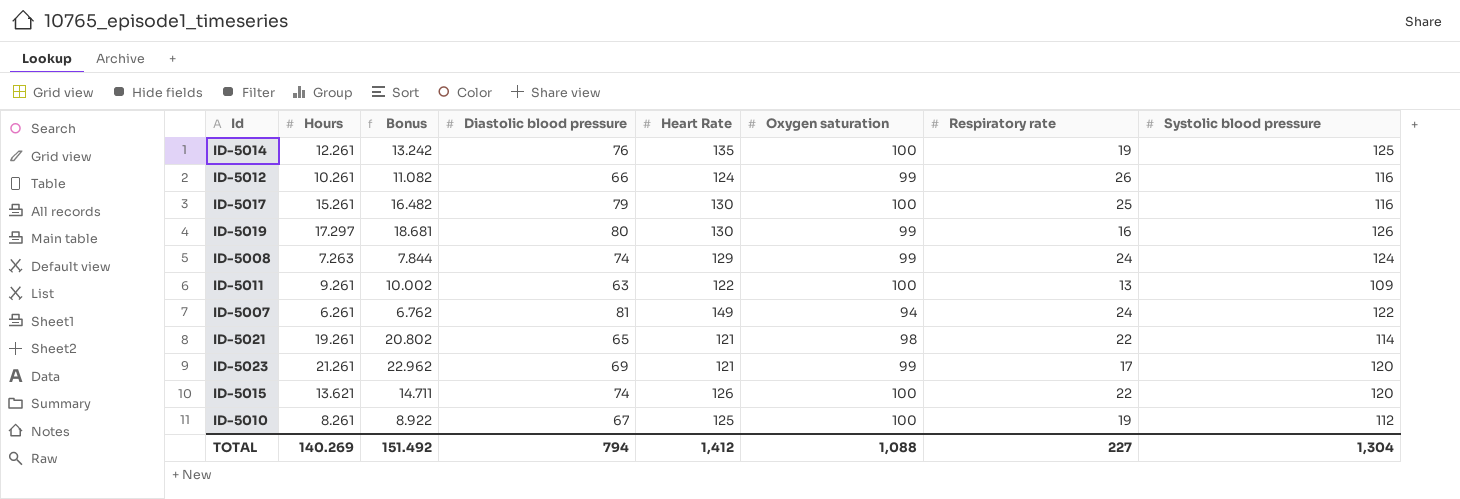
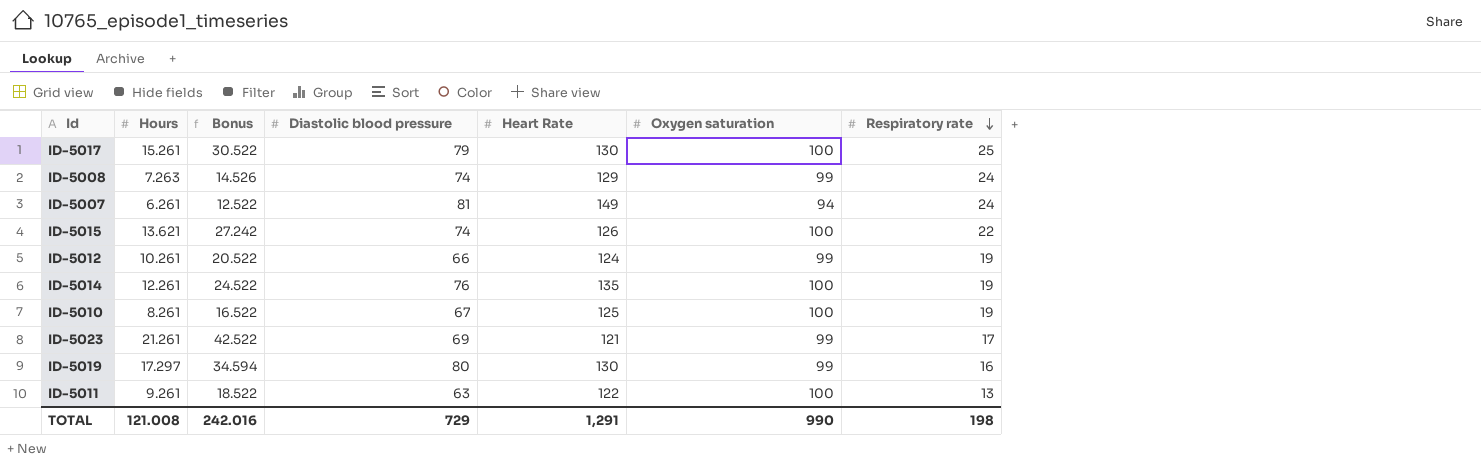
row order: none -> Respiratory rate descending
column Systolic blood pressure | position: 8 -> none
column Bonus | formula: [Hours] * 1.08 -> [Hours] * 2
row ID-5021: 19.261 | 20.802 | 65 | 121 | 98 | 22 | 114 -> none
ID-5012 | Respiratory rate: 26 -> 19
TOTAL | Hours: 140.269 -> 121.008
TOTAL | Bonus: 151.492 -> 242.016
TOTAL | Diastolic blood pressure: 794 -> 729
TOTAL | Heart Rate: 1,412 -> 1,291
TOTAL | Oxygen saturation: 1,088 -> 990
TOTAL | Respiratory rate: 227 -> 198

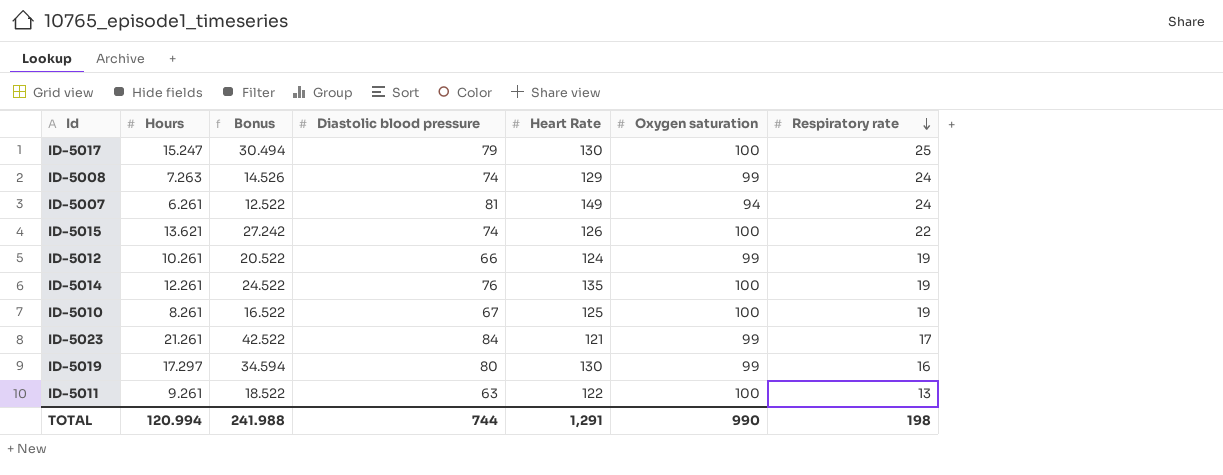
ID-5017 | Hours: 15.261 -> 15.247
ID-5017 | Bonus: 30.522 -> 30.494
ID-5023 | Diastolic blood pressure: 69 -> 84
TOTAL | Hours: 121.008 -> 120.994
TOTAL | Bonus: 242.016 -> 241.988
TOTAL | Diastolic blood pressure: 729 -> 744

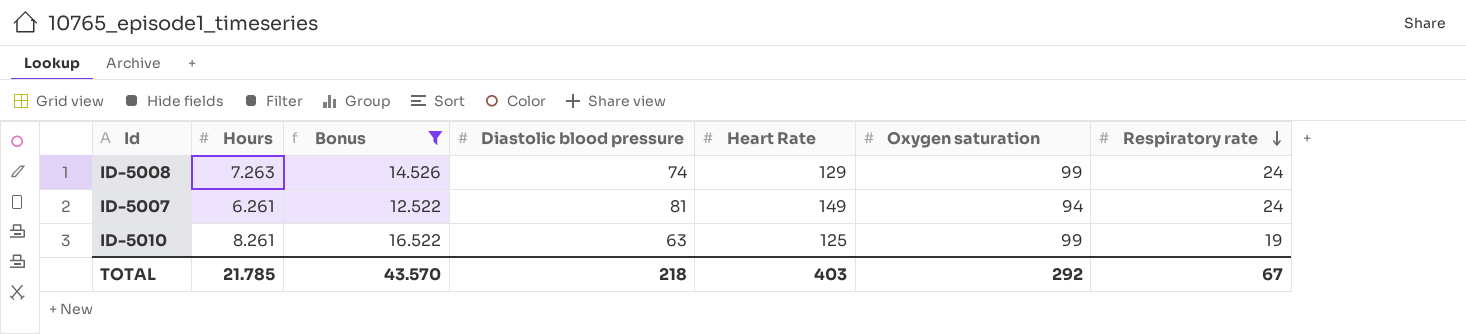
filter: none -> Bonus <= 16.522
ID-5010 | Diastolic blood pressure: 67 -> 63
ID-5010 | Oxygen saturation: 100 -> 99
TOTAL | Hours: 120.994 -> 21.785
TOTAL | Bonus: 241.988 -> 43.570
TOTAL | Diastolic blood pressure: 744 -> 218
TOTAL | Heart Rate: 1,291 -> 403
TOTAL | Oxygen saturation: 990 -> 292
TOTAL | Respiratory rate: 198 -> 67

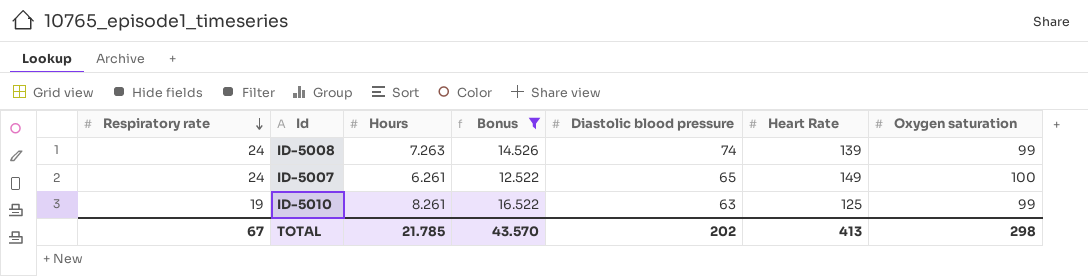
column Respiratory rate | position: 7 -> 1
ID-5008 | Heart Rate: 129 -> 139
ID-5007 | Diastolic blood pressure: 81 -> 65
ID-5007 | Oxygen saturation: 94 -> 100
TOTAL | Diastolic blood pressure: 218 -> 202
TOTAL | Heart Rate: 403 -> 413
TOTAL | Oxygen saturation: 292 -> 298

